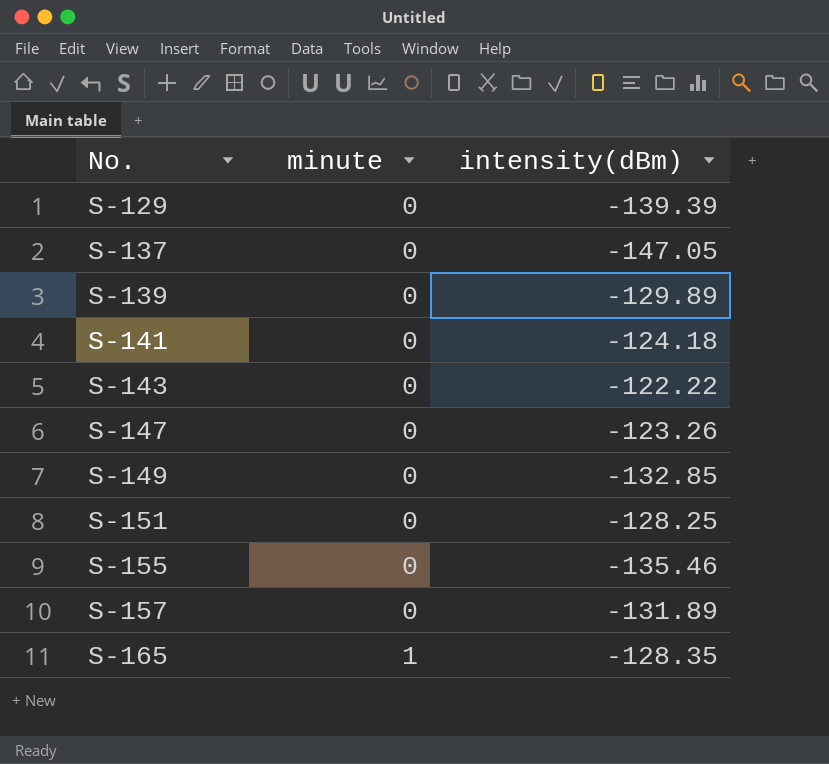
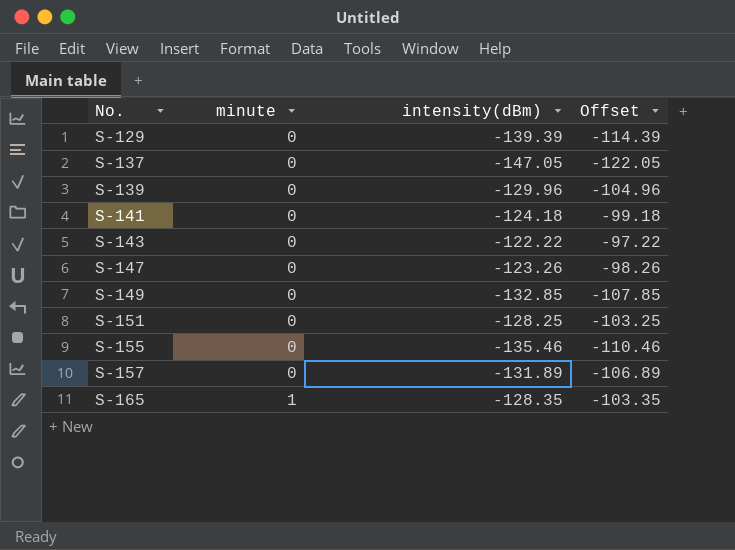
column Offset | formula: none -> [intensity(dBm)] + 25
S-139 | intensity(dBm): -129.89 -> -129.96

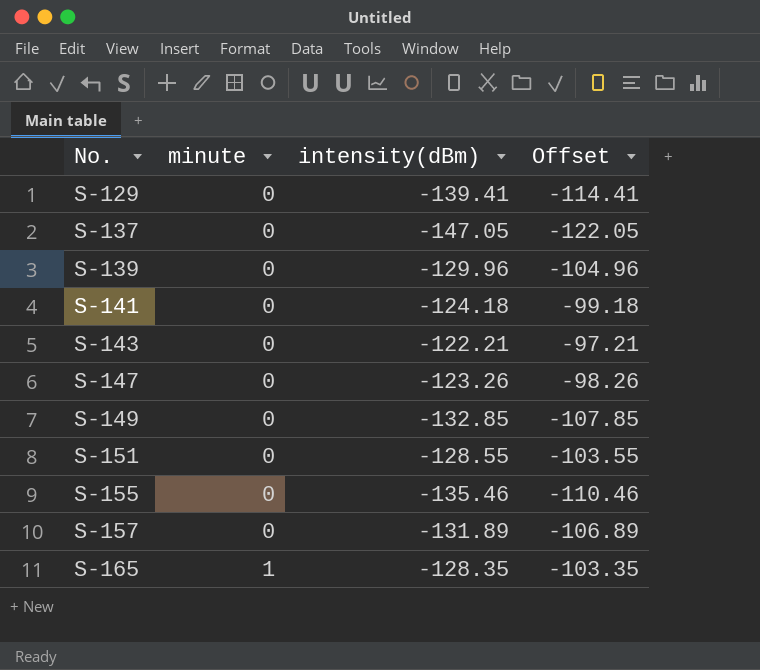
S-129 | intensity(dBm): -139.39 -> -139.41
S-129 | Offset: -114.39 -> -114.41
S-143 | intensity(dBm): -122.22 -> -122.21
S-143 | Offset: -97.22 -> -97.21
S-151 | intensity(dBm): -128.25 -> -128.55
S-151 | Offset: -103.25 -> -103.55

